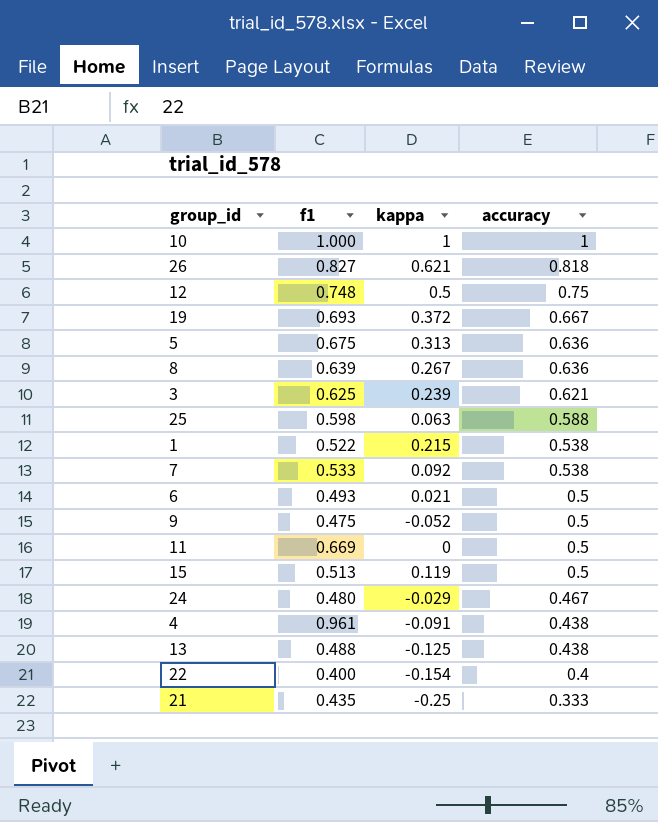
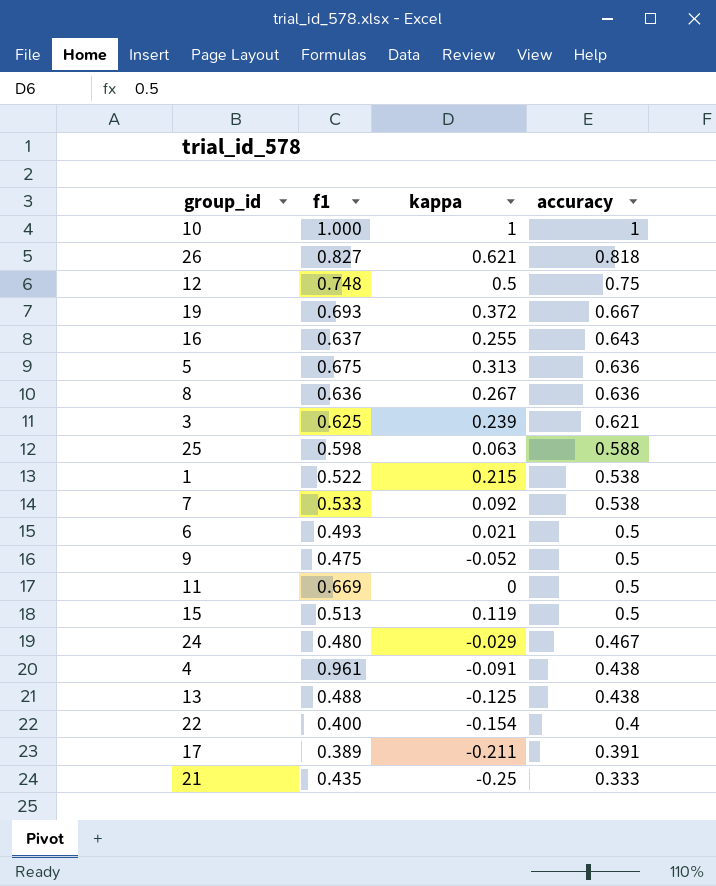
row 16: none -> 0.637 | 0.255 | 0.643
8 | f1: 0.639 -> 0.636
row 17: none -> 0.389 | -0.211 | 0.391

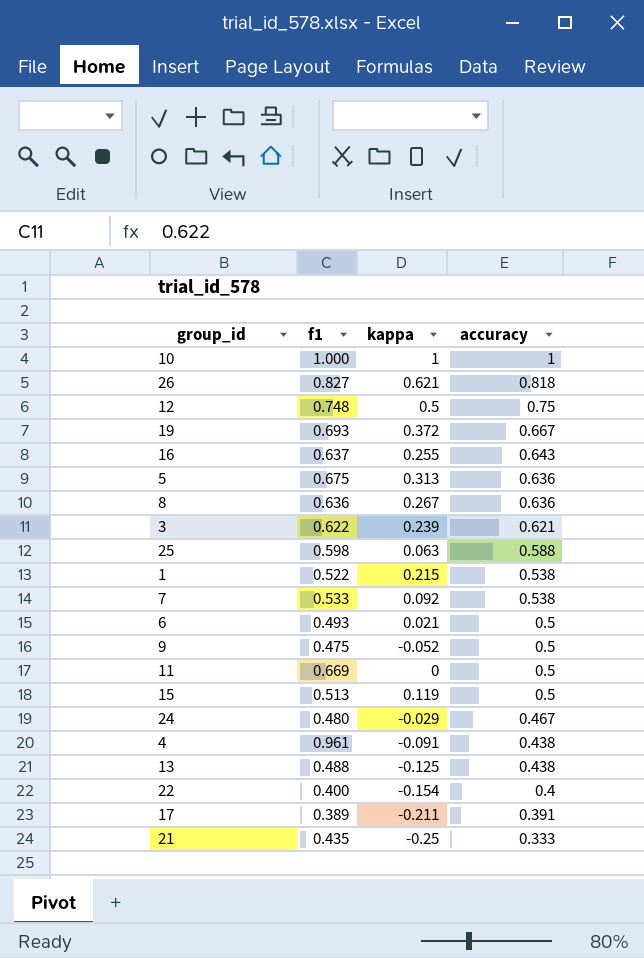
3 | f1: 0.625 -> 0.622

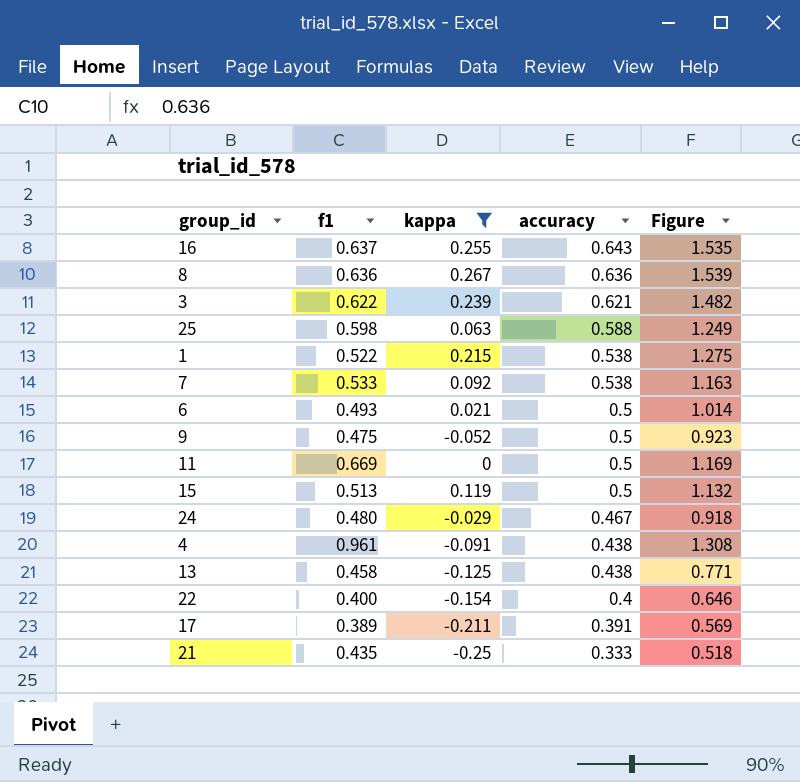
filter: none -> kappa <= 0.267
column Figure | formula: none -> [f1] + [kappa] + [accuracy]
13 | f1: 0.488 -> 0.458

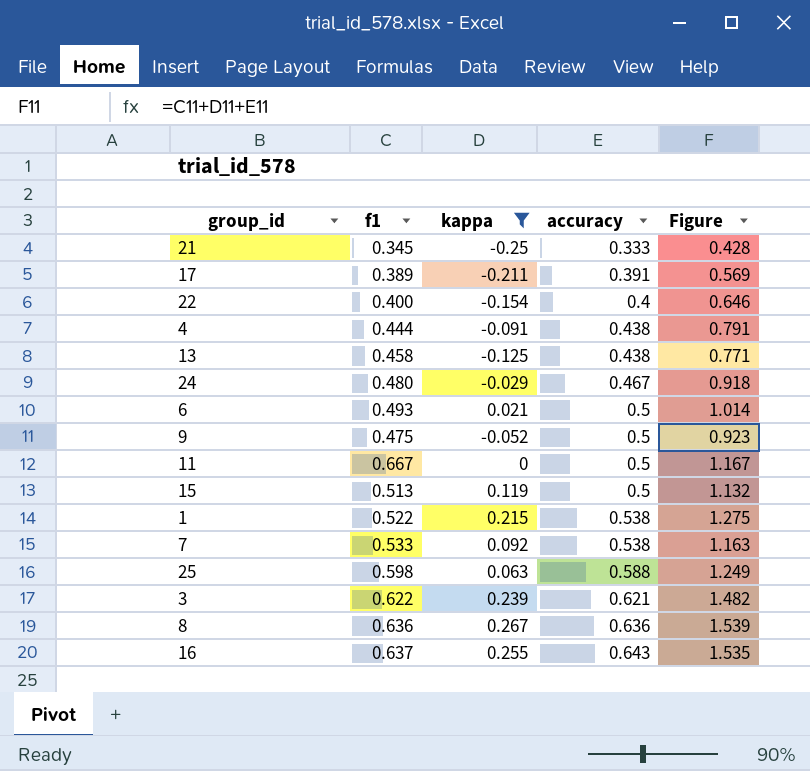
row order: accuracy descending -> accuracy ascending
21 | f1: 0.435 -> 0.345
21 | Figure: 0.518 -> 0.428
4 | f1: 0.961 -> 0.444
4 | Figure: 1.308 -> 0.791
11 | f1: 0.669 -> 0.667
11 | Figure: 1.169 -> 1.167

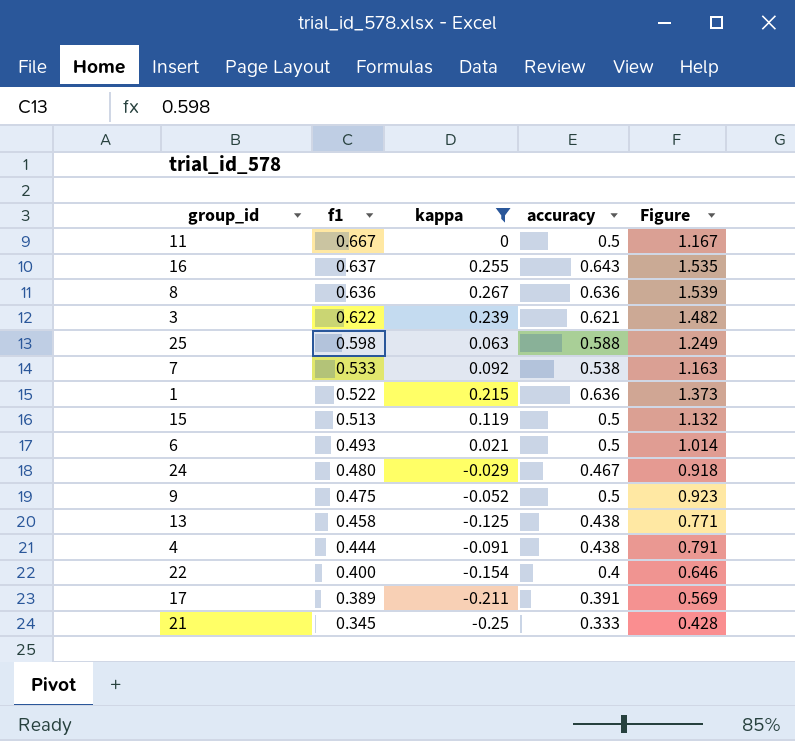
row order: accuracy ascending -> f1 descending
1 | accuracy: 0.538 -> 0.636
1 | Figure: 1.275 -> 1.373

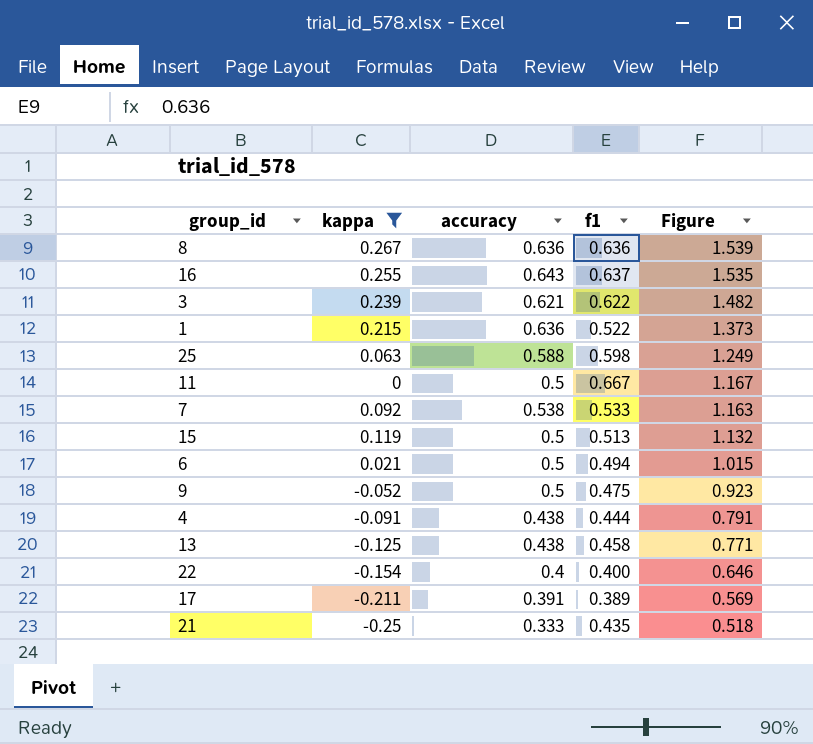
row order: f1 descending -> Figure descending
column f1 | position: 2 -> 4
row 24: 0.480 | -0.029 | 0.467 | 0.918 -> none
6 | f1: 0.493 -> 0.494
6 | Figure: 1.014 -> 1.015
21 | f1: 0.345 -> 0.435
21 | Figure: 0.428 -> 0.518

